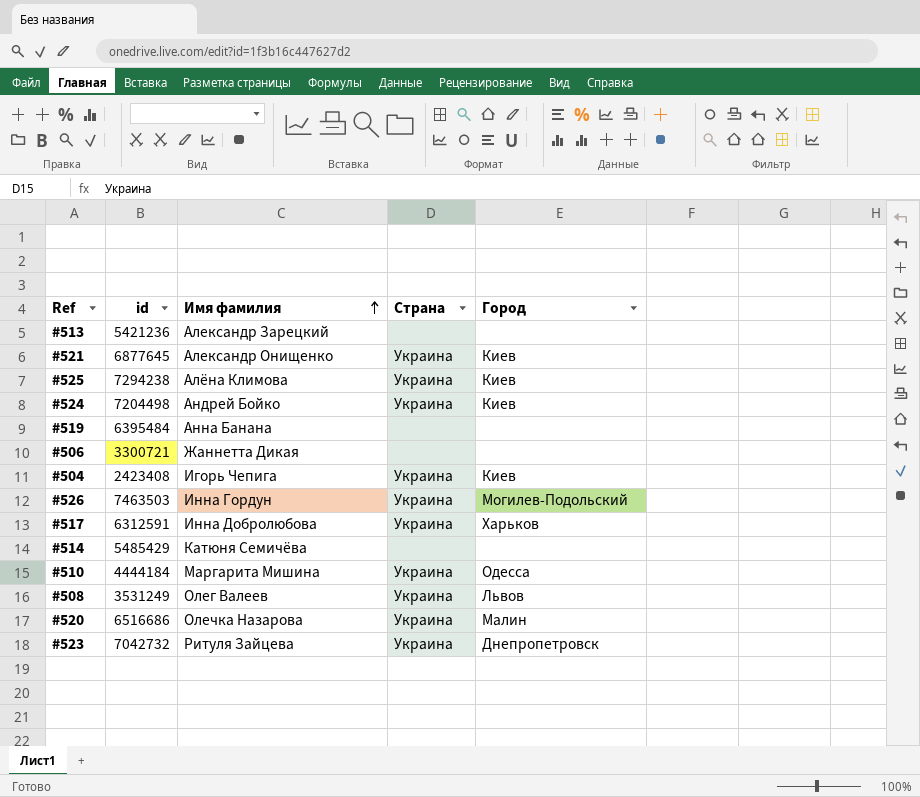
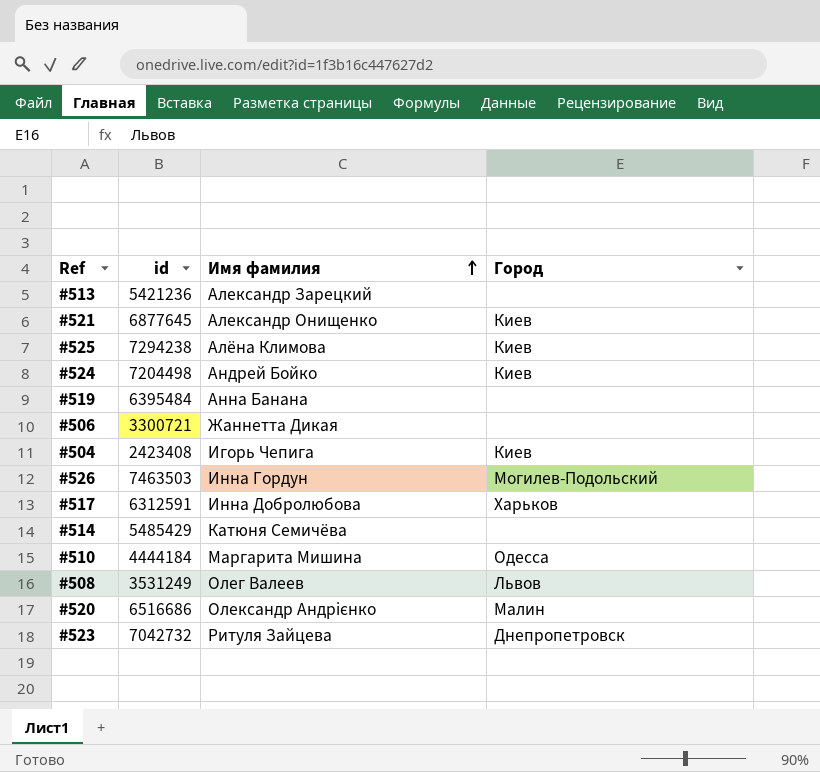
column Страна | position: 4 -> none
#520 | Имя фамилия: Олечка Назарова -> Олександр Андрієнко

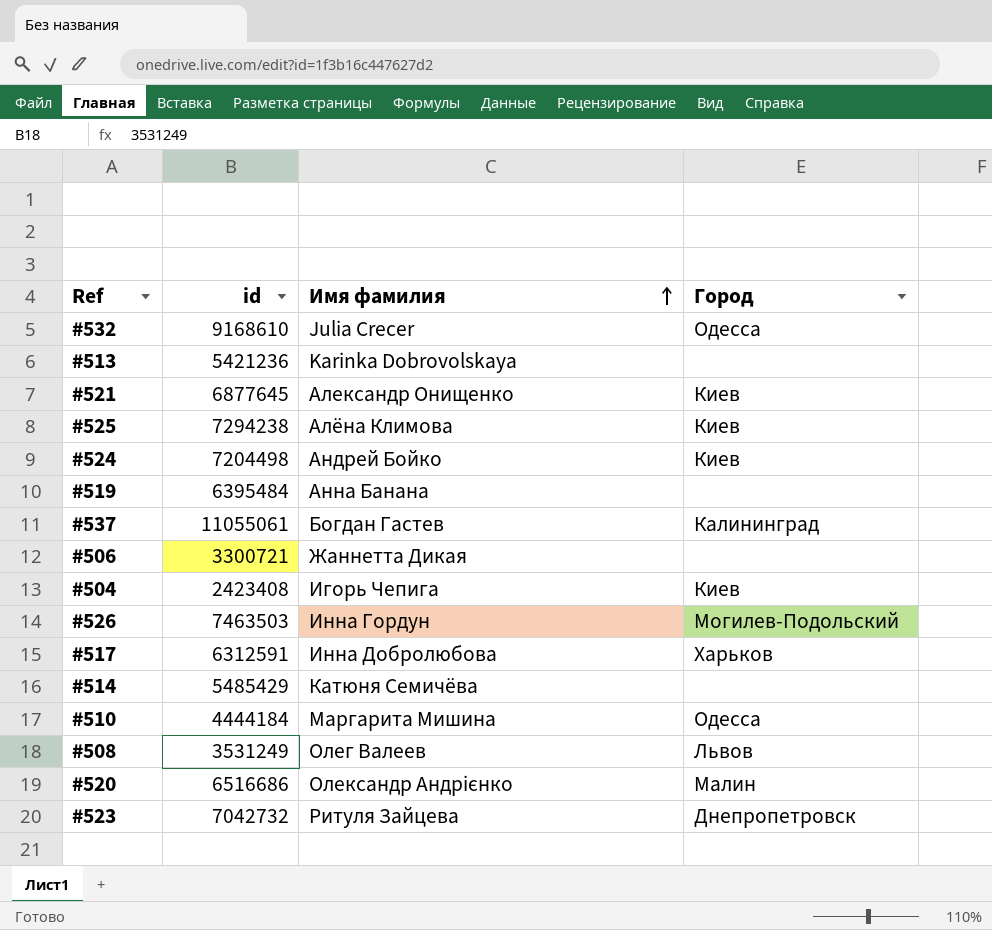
row #532: none -> 9168610 | Julia Crecer | Одесса
#513 | Имя фамилия: Александр Зарецкий -> Karinka Dobrovolskaya
row #537: none -> 11055061 | Богдан Гастев | Калининград

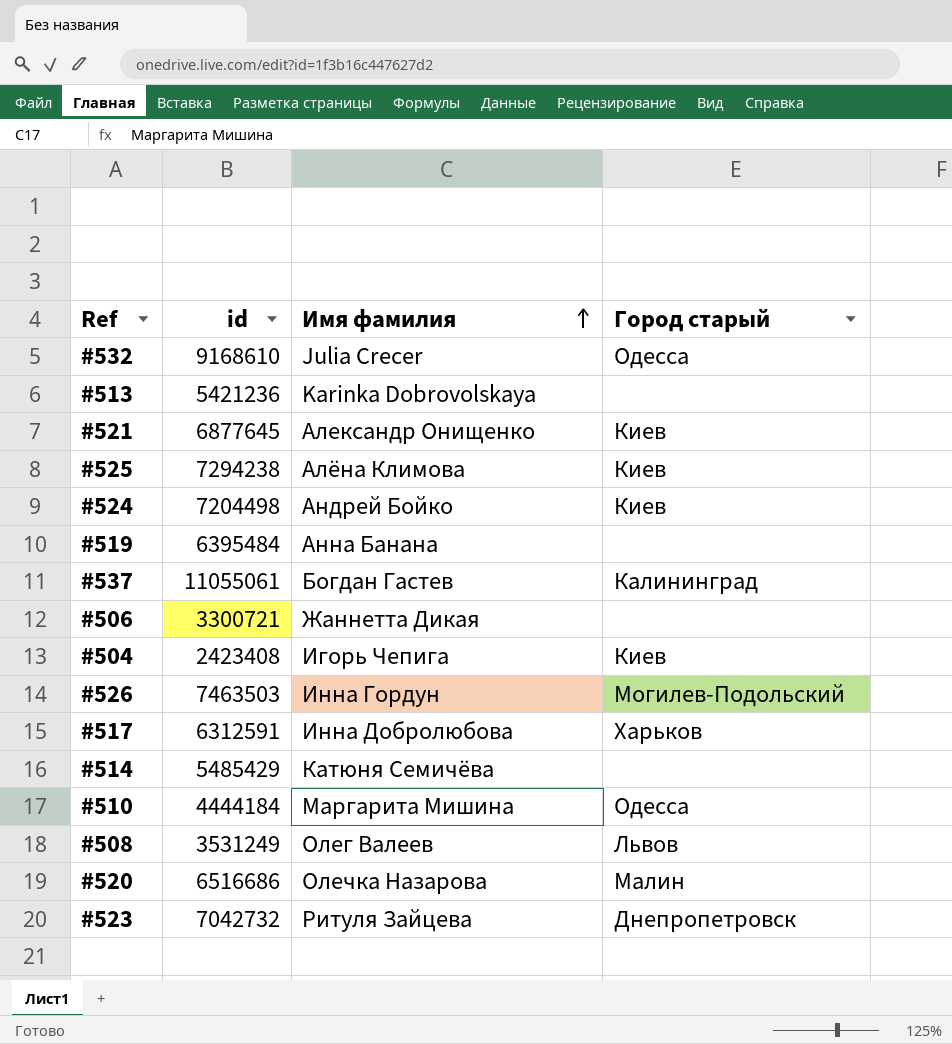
column name: Город -> Город старый
#520 | Имя фамилия: Олександр Андрієнко -> Олечка Назарова

